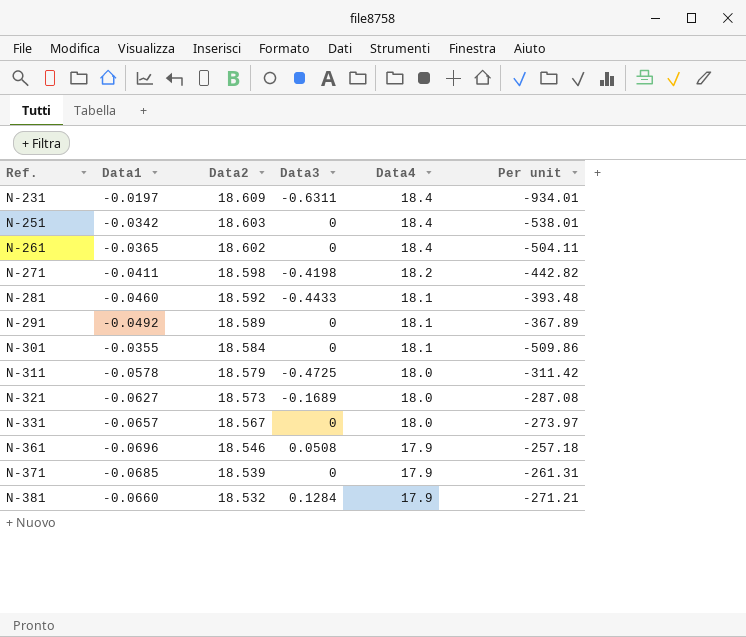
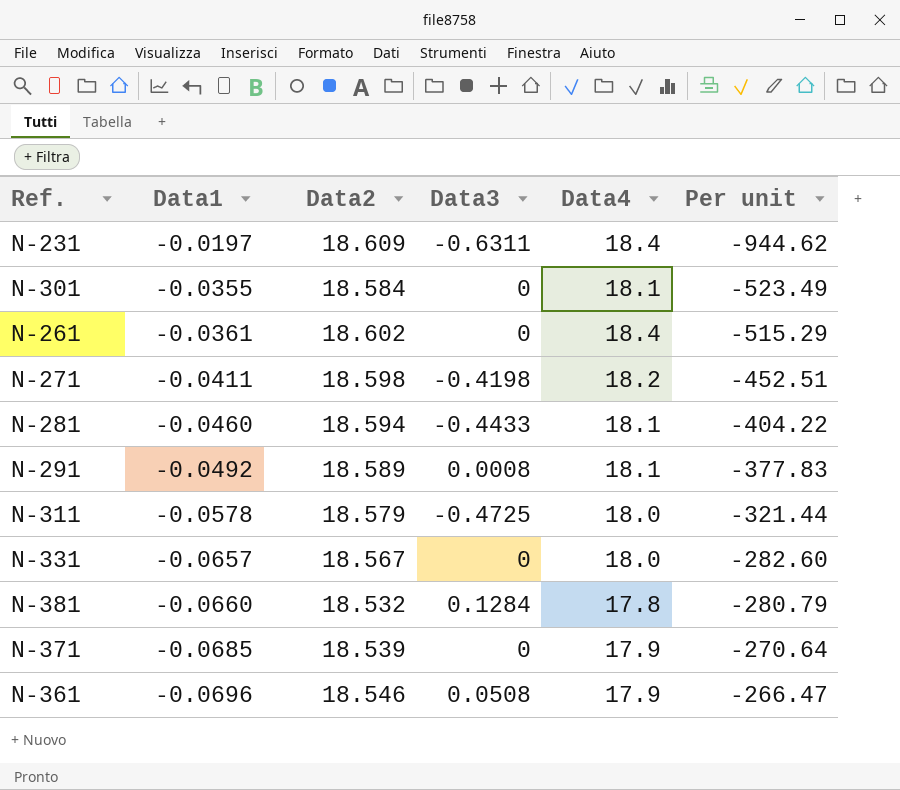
row order: Ref. ascending -> Data1 descending
column Per unit | formula: [Data4] / [Data1] -> [Data2] / [Data1]
row N-251: -0.0342 | 18.603 | 0 | 18.4 | -538.01 -> none
row N-321: -0.0627 | 18.573 | -0.1689 | 18.0 | -287.08 -> none
N-261 | Data1: -0.0365 -> -0.0361
N-281 | Data2: 18.592 -> 18.594
N-291 | Data3: 0 -> 0.0008
N-381 | Data4: 17.9 -> 17.8

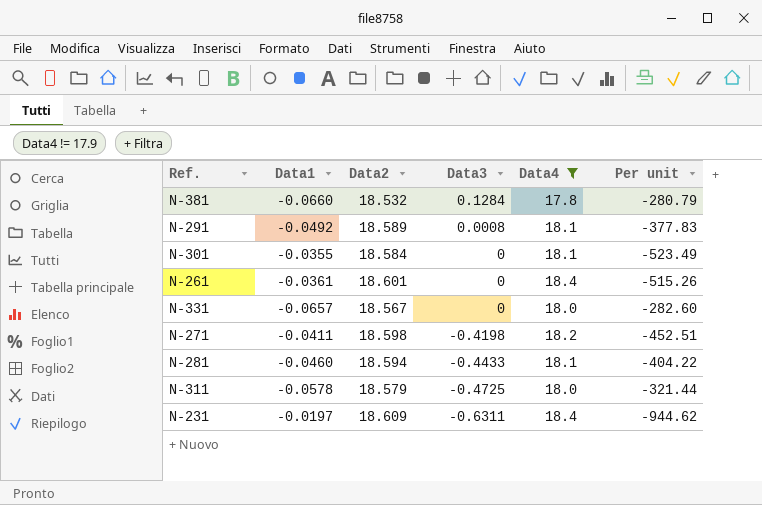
filter: none -> Data4 != 17.9
row order: Data1 descending -> Data3 descending
N-261 | Data2: 18.602 -> 18.601
N-261 | Per unit: -515.29 -> -515.26

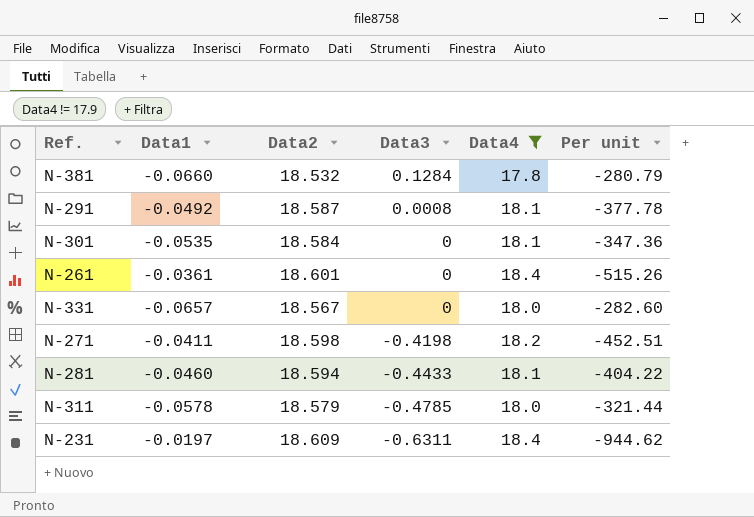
N-291 | Data2: 18.589 -> 18.587
N-291 | Per unit: -377.83 -> -377.78
N-301 | Data1: -0.0355 -> -0.0535
N-301 | Per unit: -523.49 -> -347.36
N-311 | Data3: -0.4725 -> -0.4785

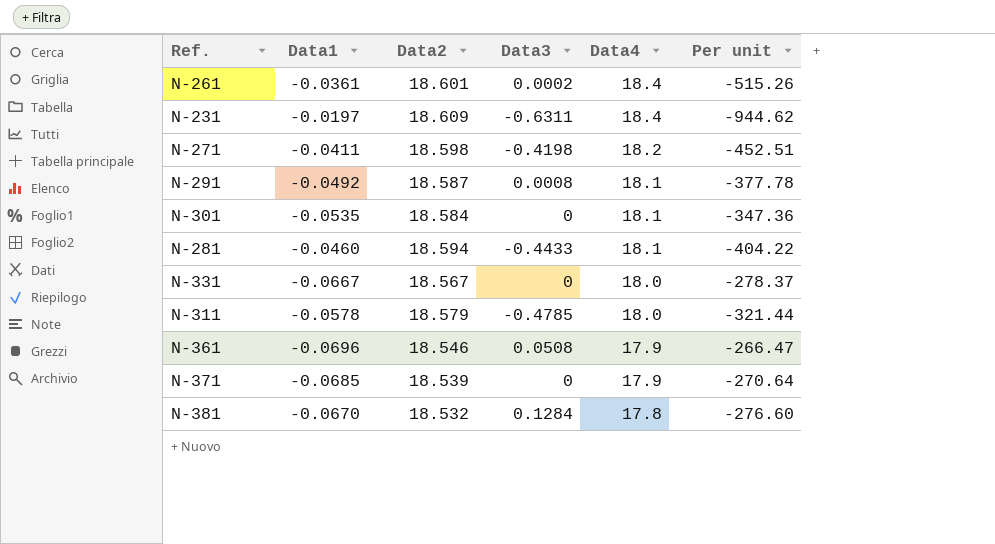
filter: Data4 != 17.9 -> none
row order: Data3 descending -> Data4 descending
N-261 | Data3: 0 -> 0.0002
N-331 | Data1: -0.0657 -> -0.0667
N-331 | Per unit: -282.60 -> -278.37
N-381 | Data1: -0.0660 -> -0.0670
N-381 | Per unit: -280.79 -> -276.60

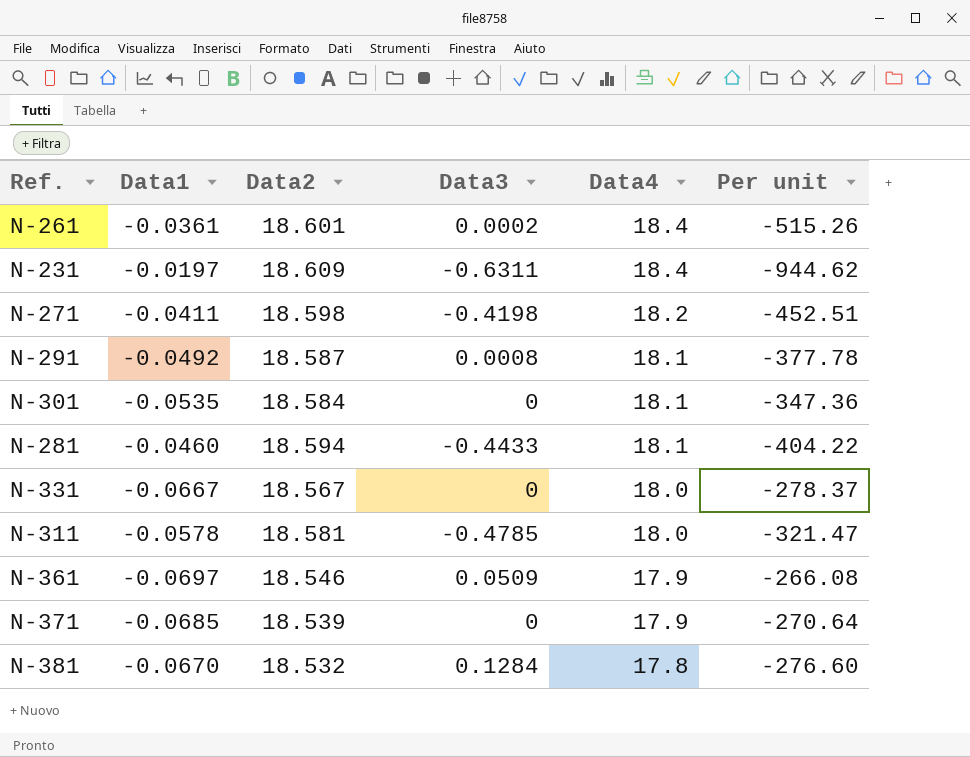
N-311 | Data2: 18.579 -> 18.581
N-311 | Per unit: -321.44 -> -321.47
N-361 | Data1: -0.0696 -> -0.0697
N-361 | Data3: 0.0508 -> 0.0509
N-361 | Per unit: -266.47 -> -266.08

